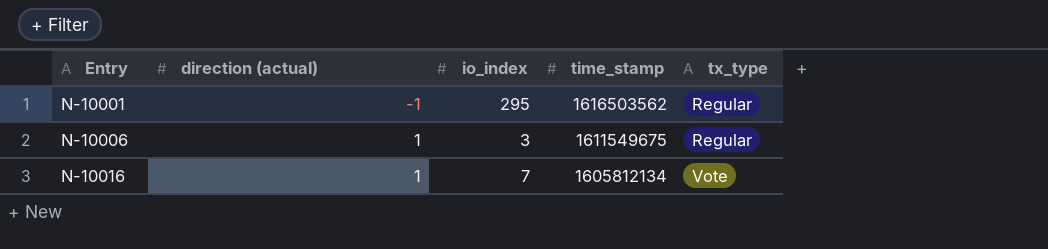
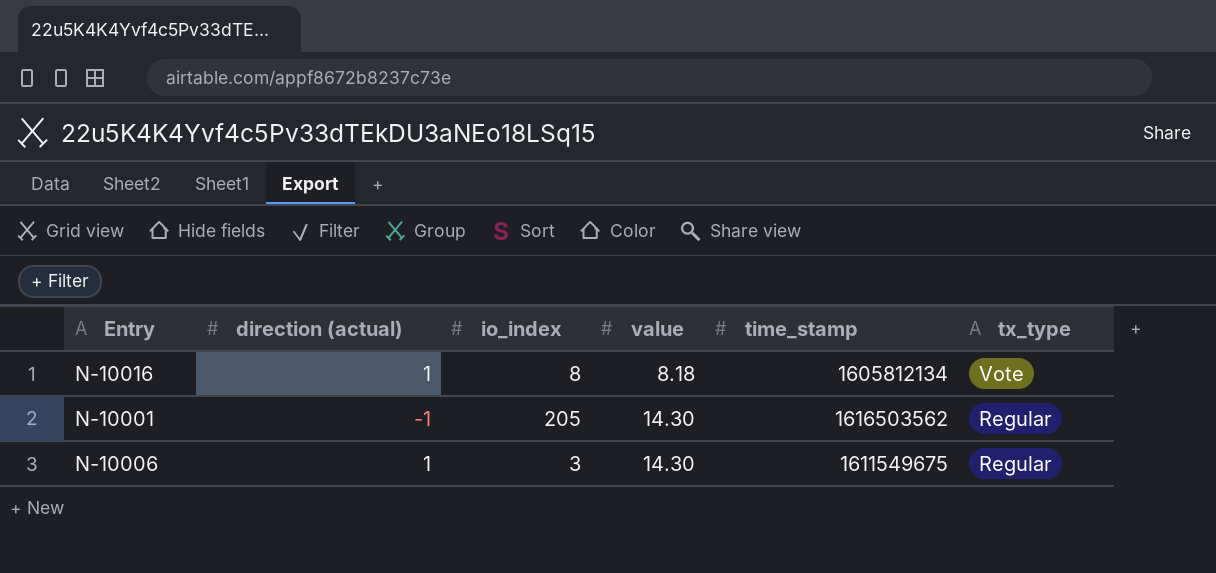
row order: Entry ascending -> value ascending
column value | position: none -> 4
N-10016 | io_index: 7 -> 8
N-10001 | io_index: 295 -> 205

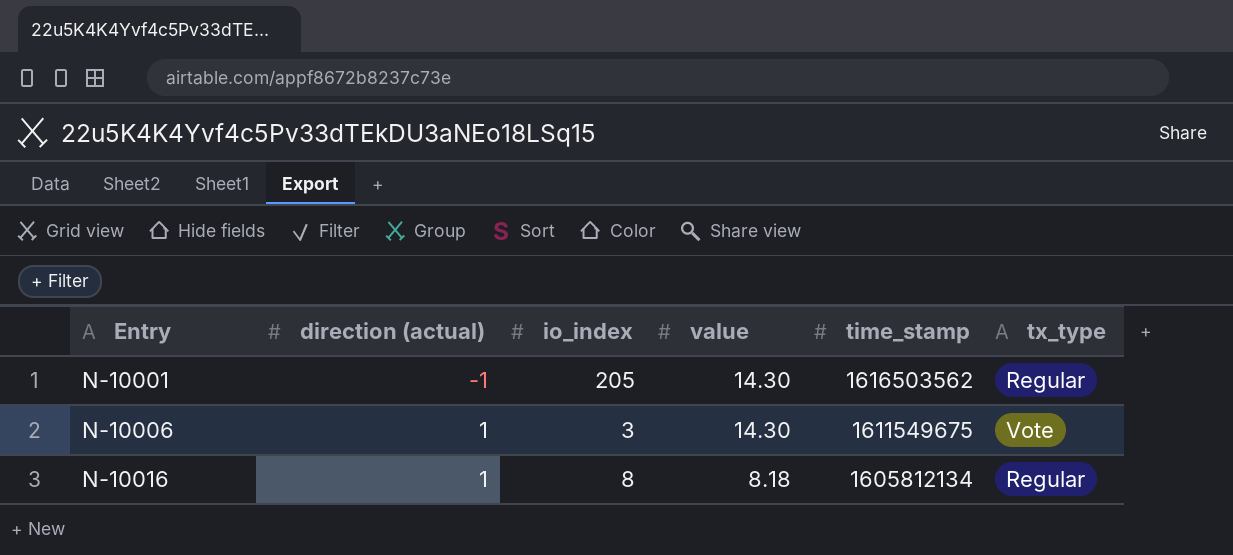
row order: value ascending -> Entry ascending
N-10006 | tx_type: Regular -> Vote
N-10016 | tx_type: Vote -> Regular

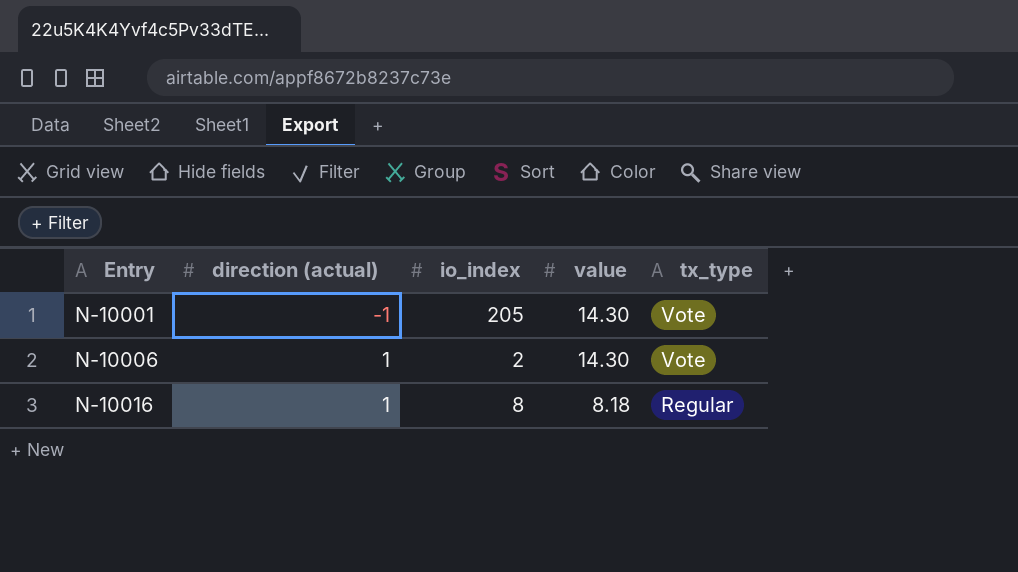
column time_stamp | position: 5 -> none
N-10001 | tx_type: Regular -> Vote
N-10006 | io_index: 3 -> 2

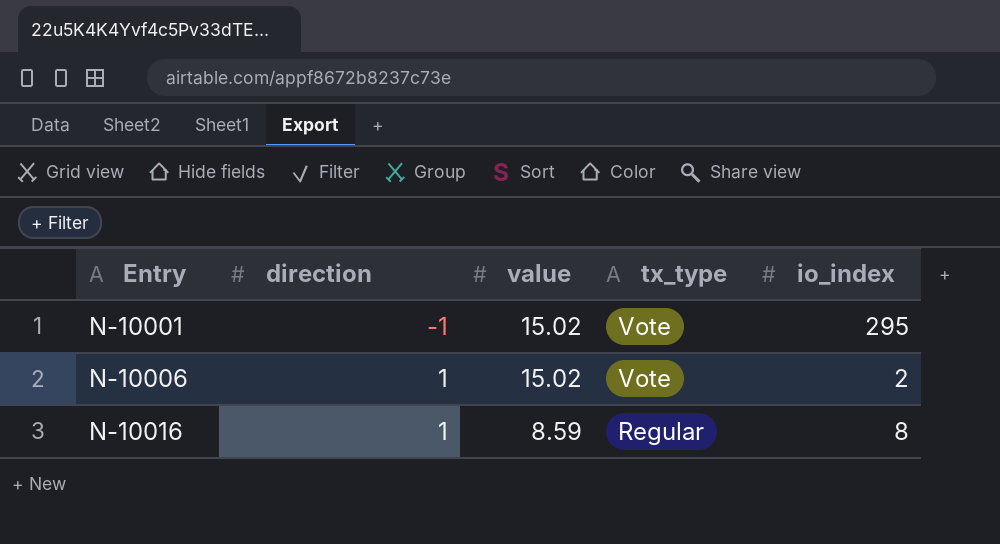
column name: direction (actual) -> direction
column io_index | position: 3 -> 5
N-10001 | value: 14.30 -> 15.02
N-10001 | io_index: 205 -> 295
N-10006 | value: 14.30 -> 15.02
N-10016 | value: 8.18 -> 8.59

